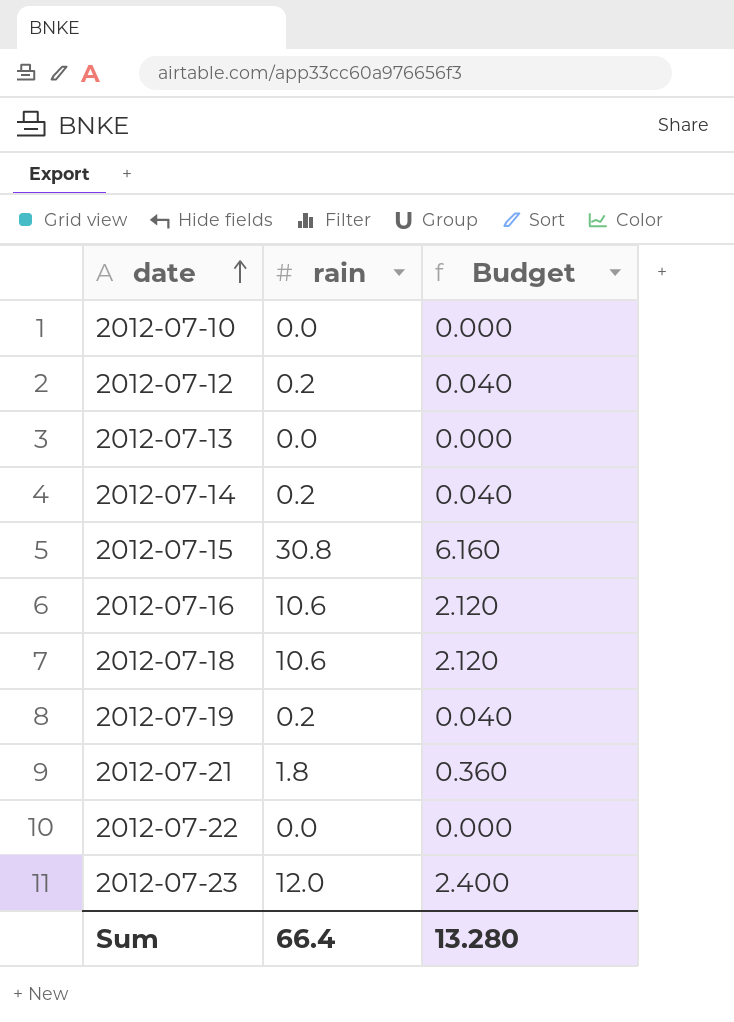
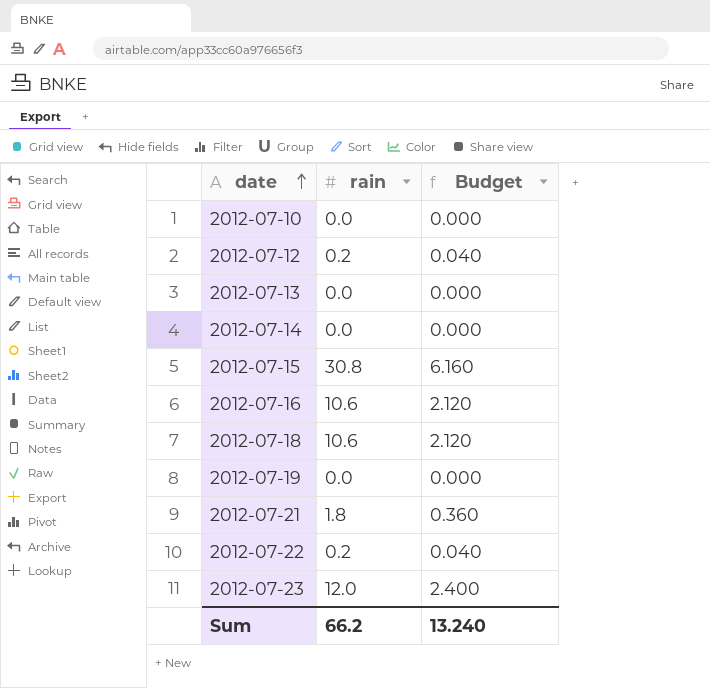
2012-07-14 | rain: 0.2 -> 0.0
2012-07-14 | Budget: 0.040 -> 0.000
2012-07-19 | rain: 0.2 -> 0.0
2012-07-19 | Budget: 0.040 -> 0.000
2012-07-22 | rain: 0.0 -> 0.2
2012-07-22 | Budget: 0.000 -> 0.040
Sum | rain: 66.4 -> 66.2
Sum | Budget: 13.280 -> 13.240

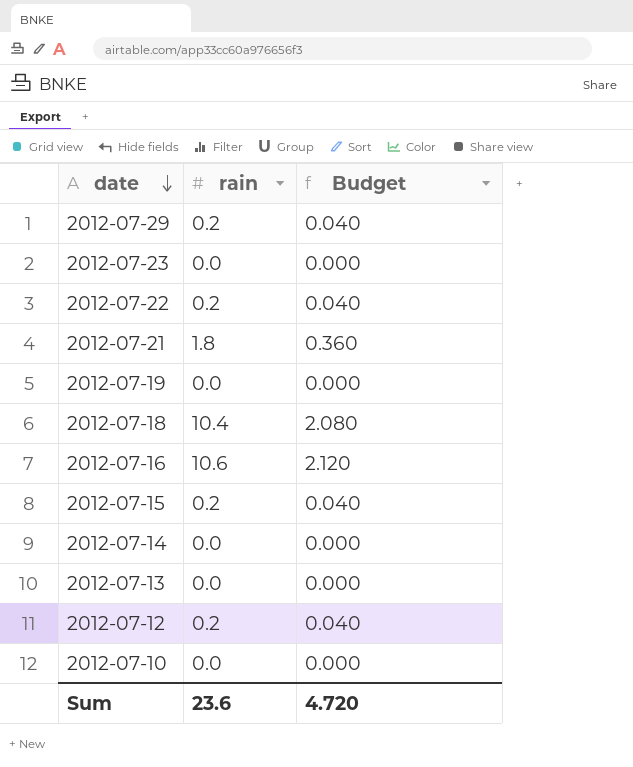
row order: date ascending -> date descending
row 2012-07-29: none -> 0.2 | 0.040
2012-07-23 | rain: 12.0 -> 0.0
2012-07-23 | Budget: 2.400 -> 0.000
2012-07-18 | rain: 10.6 -> 10.4
2012-07-18 | Budget: 2.120 -> 2.080
2012-07-15 | rain: 30.8 -> 0.2
2012-07-15 | Budget: 6.160 -> 0.040
Sum | rain: 66.2 -> 23.6
Sum | Budget: 13.240 -> 4.720

